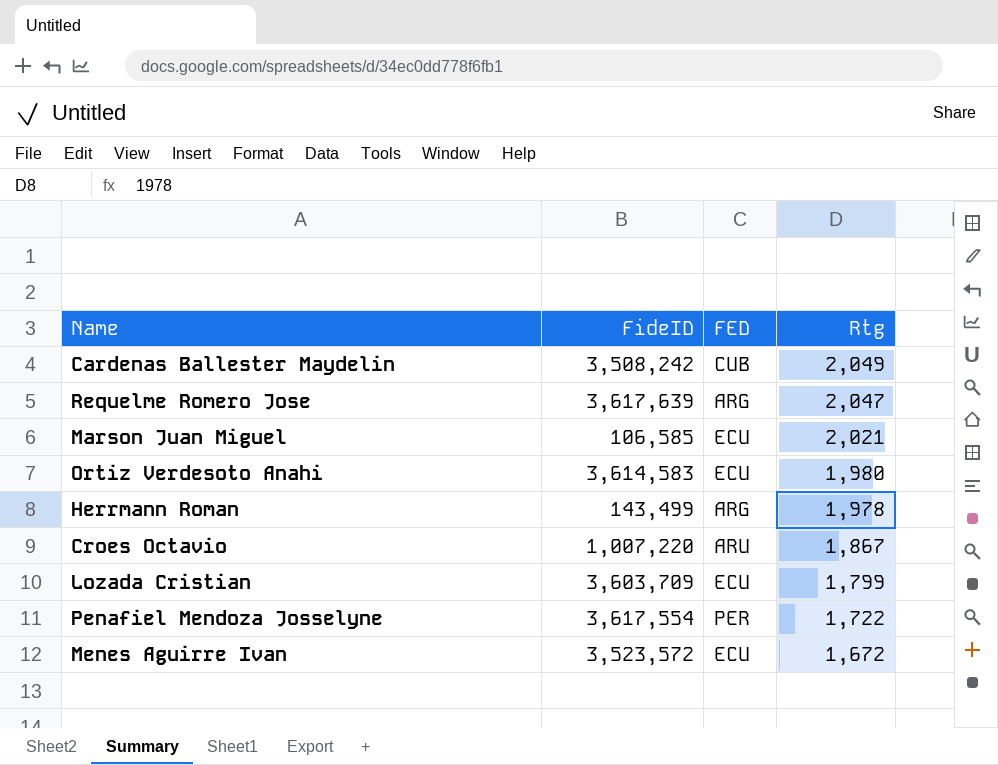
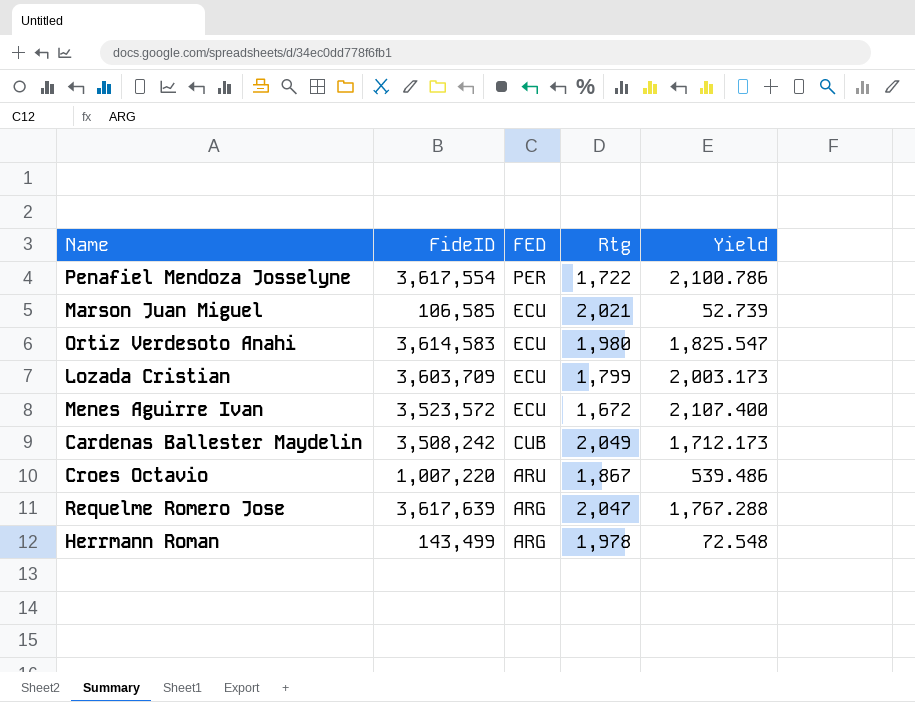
row order: Rtg descending -> FED descending
column Yield | formula: none -> [FideID] / [Rtg]

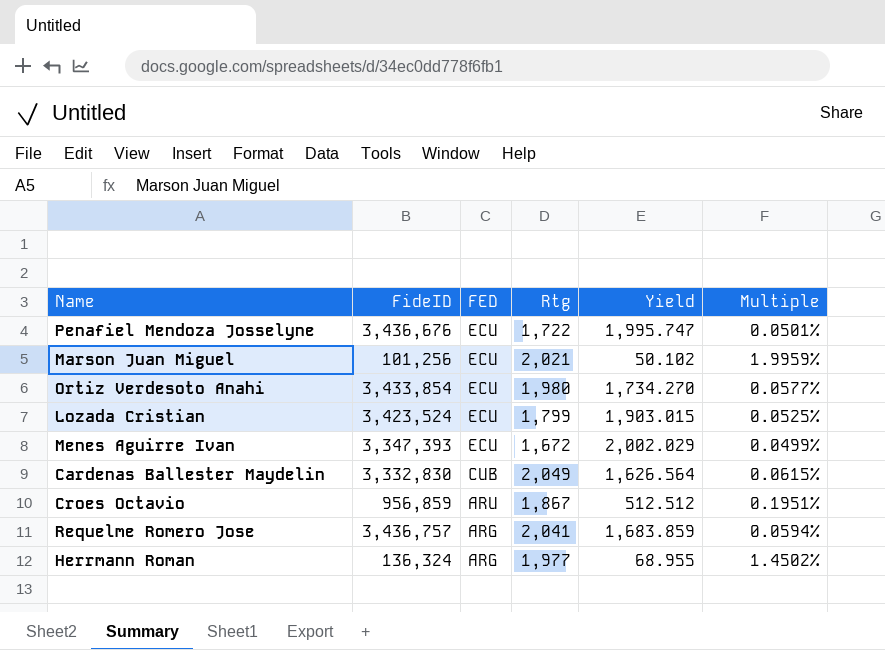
column Multiple | formula: none -> [Rtg] / [FideID]
Penafiel Mendoza Josselyne | FideID: 3,617,554 -> 3,436,676
Penafiel Mendoza Josselyne | FED: PER -> ECU
Penafiel Mendoza Josselyne | Yield: 2,100.786 -> 1,995.747
Marson Juan Miguel | FideID: 106,585 -> 101,256
Marson Juan Miguel | Yield: 52.739 -> 50.102
Ortiz Verdesoto Anahi | FideID: 3,614,583 -> 3,433,854
Ortiz Verdesoto Anahi | Yield: 1,825.547 -> 1,734.270
Lozada Cristian | FideID: 3,603,709 -> 3,423,524
Lozada Cristian | Yield: 2,003.173 -> 1,903.015
Menes Aguirre Ivan | FideID: 3,523,572 -> 3,347,393
Menes Aguirre Ivan | Yield: 2,107.400 -> 2,002.029
Cardenas Ballester Maydelin | FideID: 3,508,242 -> 3,332,830
Cardenas Ballester Maydelin | Yield: 1,712.173 -> 1,626.564
Croes Octavio | FideID: 1,007,220 -> 956,859
Croes Octavio | Yield: 539.486 -> 512.512
Requelme Romero Jose | FideID: 3,617,639 -> 3,436,757
Requelme Romero Jose | Rtg: 2,047 -> 2,041
Requelme Romero Jose | Yield: 1,767.288 -> 1,683.859
Herrmann Roman | FideID: 143,499 -> 136,324
Herrmann Roman | Rtg: 1,978 -> 1,977
Herrmann Roman | Yield: 72.548 -> 68.955

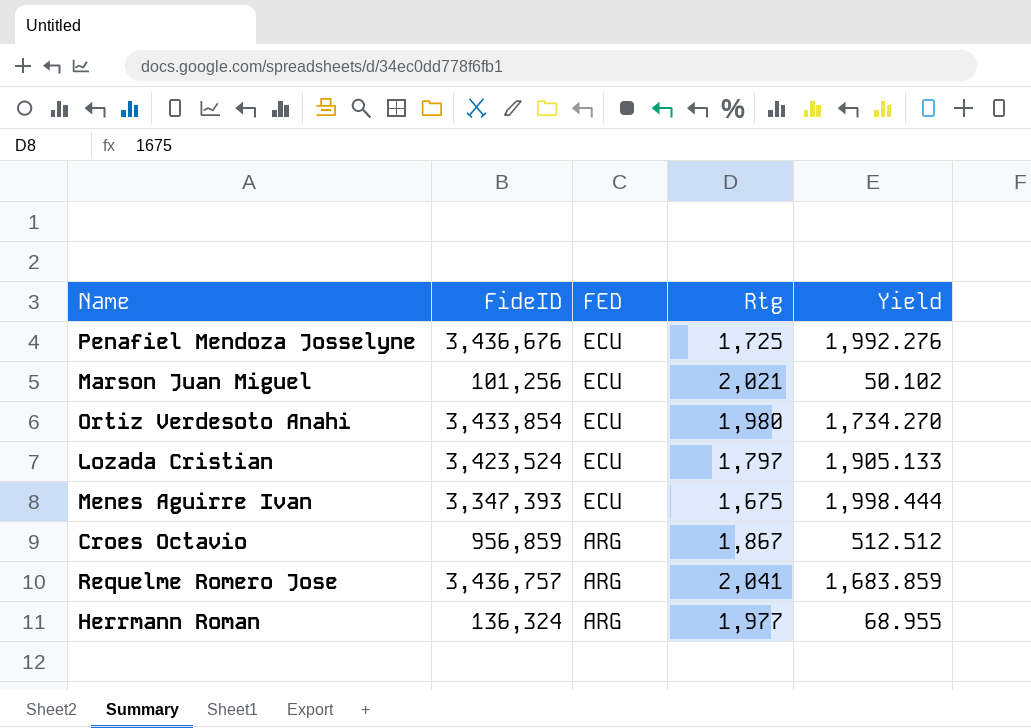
column Multiple | formula: [Rtg] / [FideID] -> none
row Cardenas Ballester Maydelin: 3,332,830 | CUB | 2,049 | 1,626.564 | 0.0615% -> none
Penafiel Mendoza Josselyne | Rtg: 1,722 -> 1,725
Penafiel Mendoza Josselyne | Yield: 1,995.747 -> 1,992.276
Lozada Cristian | Rtg: 1,799 -> 1,797
Lozada Cristian | Yield: 1,903.015 -> 1,905.133
Menes Aguirre Ivan | Rtg: 1,672 -> 1,675
Menes Aguirre Ivan | Yield: 2,002.029 -> 1,998.444
Croes Octavio | FED: ARU -> ARG

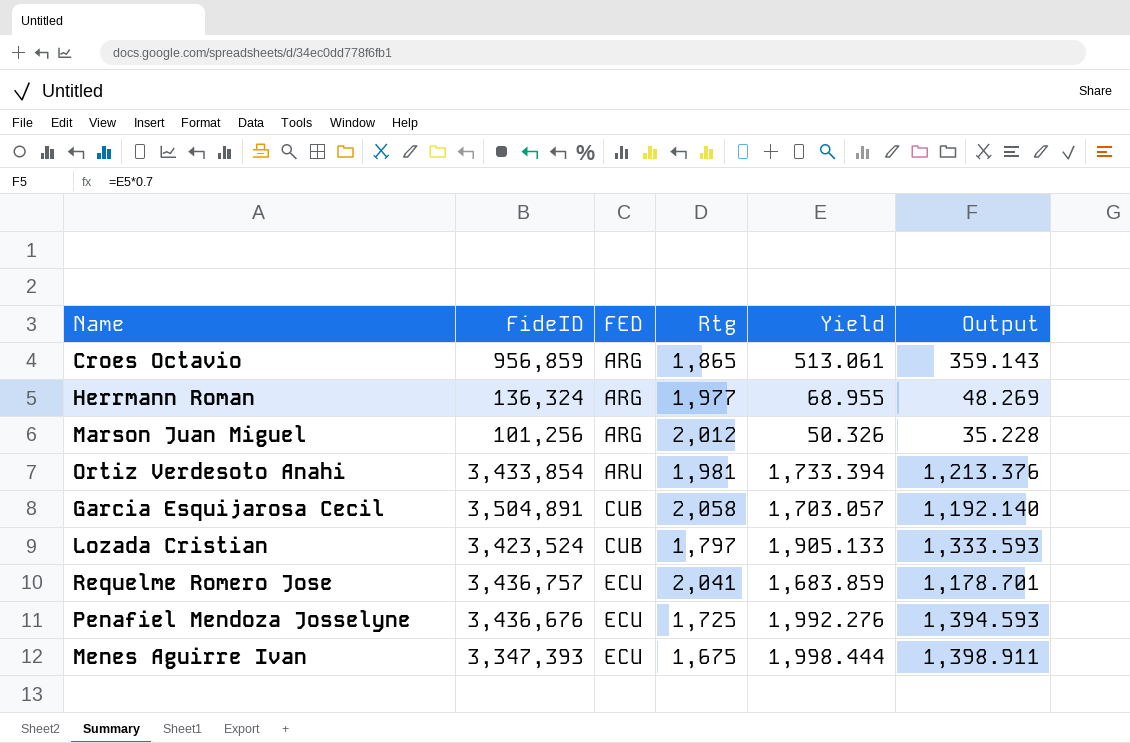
row order: FED descending -> FED ascending
column Output | formula: none -> [Yield] * 0.7
Croes Octavio | Rtg: 1,867 -> 1,865
Croes Octavio | Yield: 512.512 -> 513.061
Marson Juan Miguel | FED: ECU -> ARG
Marson Juan Miguel | Rtg: 2,021 -> 2,012
Marson Juan Miguel | Yield: 50.102 -> 50.326
Ortiz Verdesoto Anahi | FED: ECU -> ARU
Ortiz Verdesoto Anahi | Rtg: 1,980 -> 1,981
Ortiz Verdesoto Anahi | Yield: 1,734.270 -> 1,733.394
row Garcia Esquijarosa Cecil: none -> 3,504,891 | CUB | 2,058 | 1,703.057 | 1,192.140
Lozada Cristian | FED: ECU -> CUB
Requelme Romero Jose | FED: ARG -> ECU

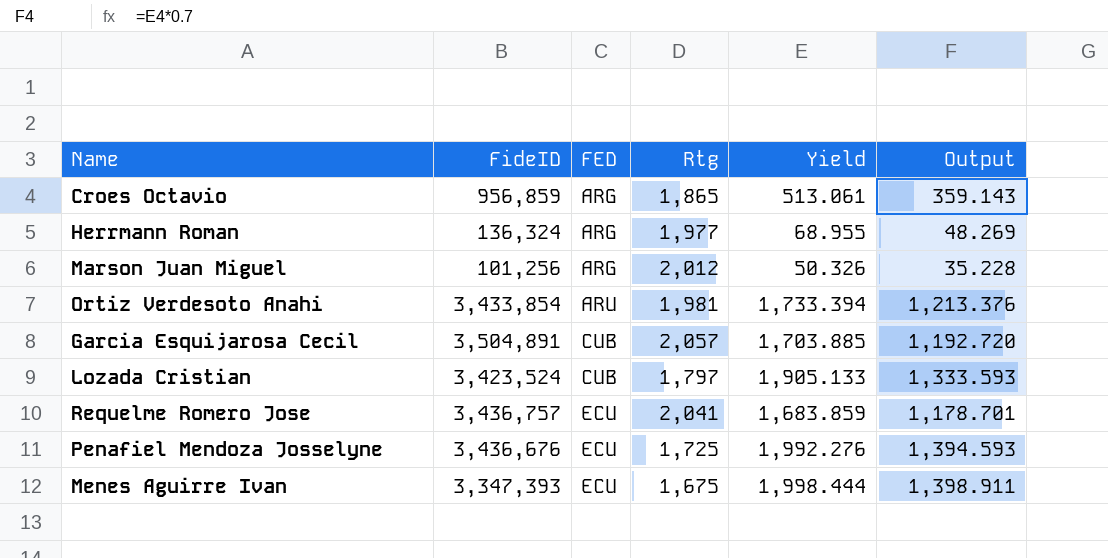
Garcia Esquijarosa Cecil | Rtg: 2,058 -> 2,057
Garcia Esquijarosa Cecil | Yield: 1,703.057 -> 1,703.885
Garcia Esquijarosa Cecil | Output: 1,192.140 -> 1,192.720

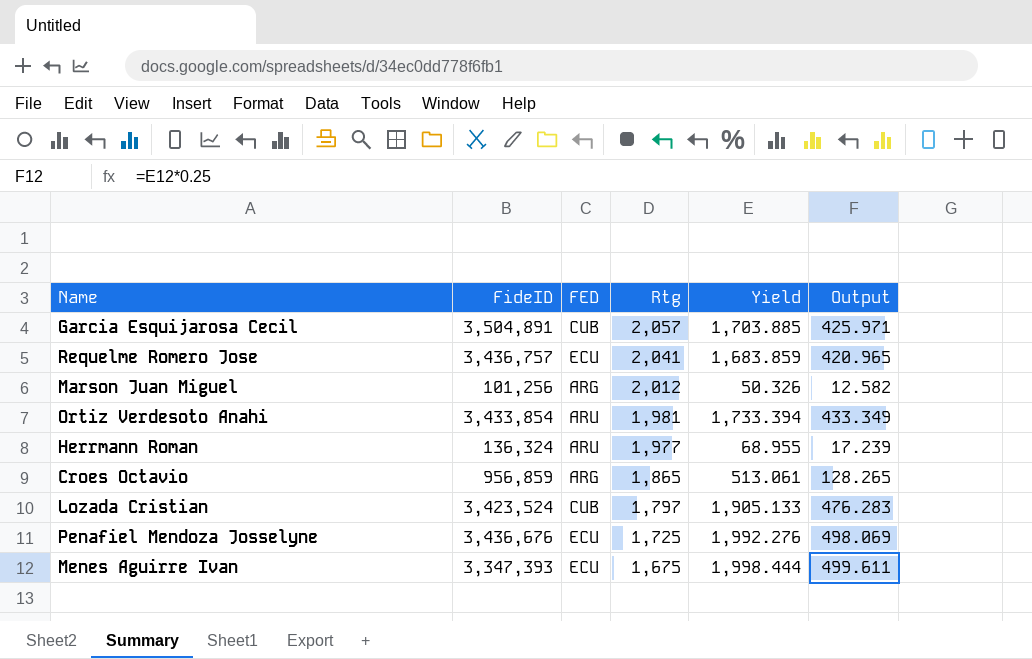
row order: FED ascending -> Rtg descending
column Output | formula: [Yield] * 0.7 -> [Yield] * 0.25
Herrmann Roman | FED: ARG -> ARU

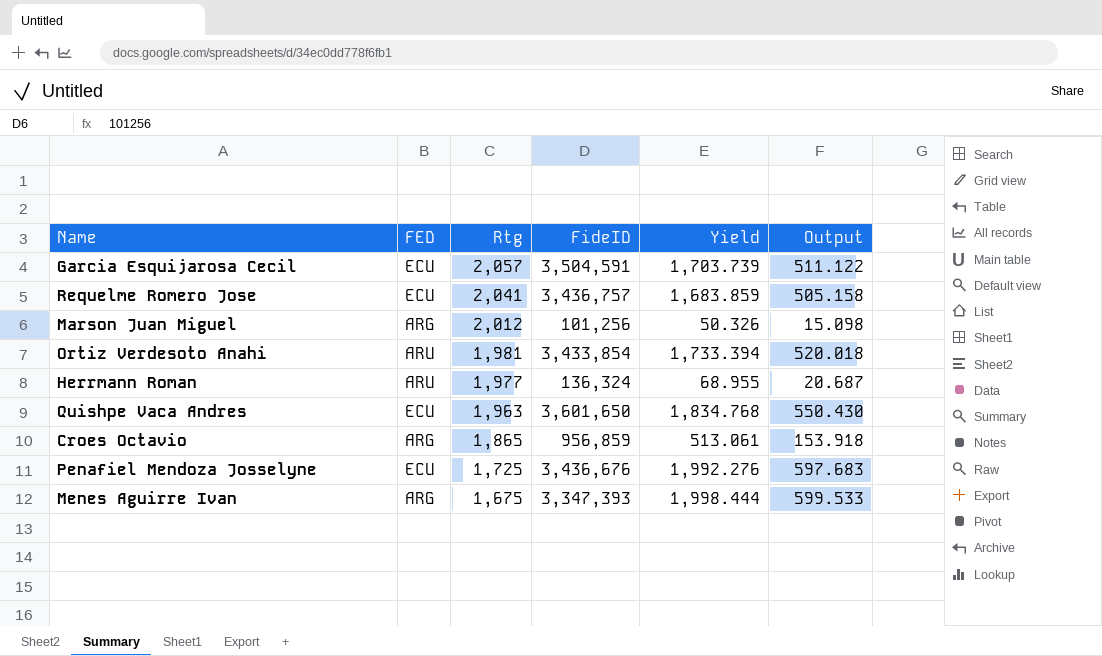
column FideID | position: 2 -> 4
column Output | formula: [Yield] * 0.25 -> [Yield] * 0.3
row Lozada Cristian: 3,423,524 | CUB | 1,797 | 1,905.133 | 476.283 -> none
Garcia Esquijarosa Cecil | FED: CUB -> ECU
Garcia Esquijarosa Cecil | FideID: 3,504,891 -> 3,504,591
Garcia Esquijarosa Cecil | Yield: 1,703.885 -> 1,703.739
row Quishpe Vaca Andres: none -> ECU | 1,963 | 3,601,650 | 1,834.768 | 550.430
Menes Aguirre Ivan | FED: ECU -> ARG

